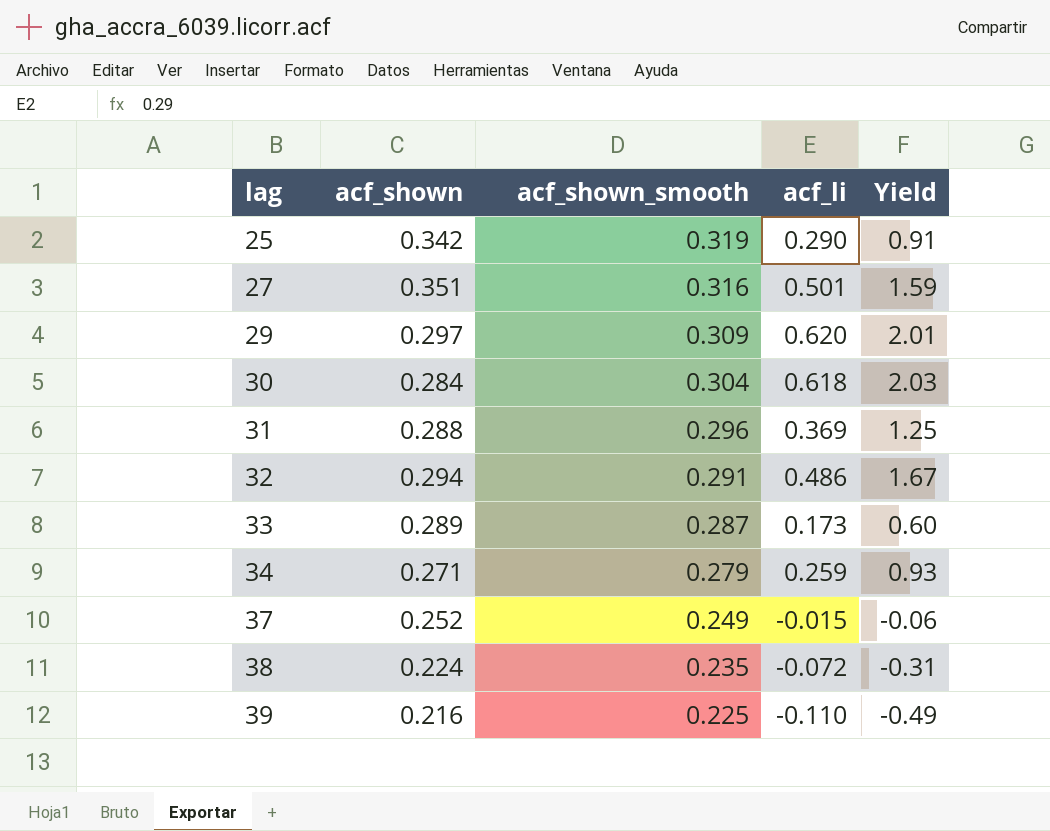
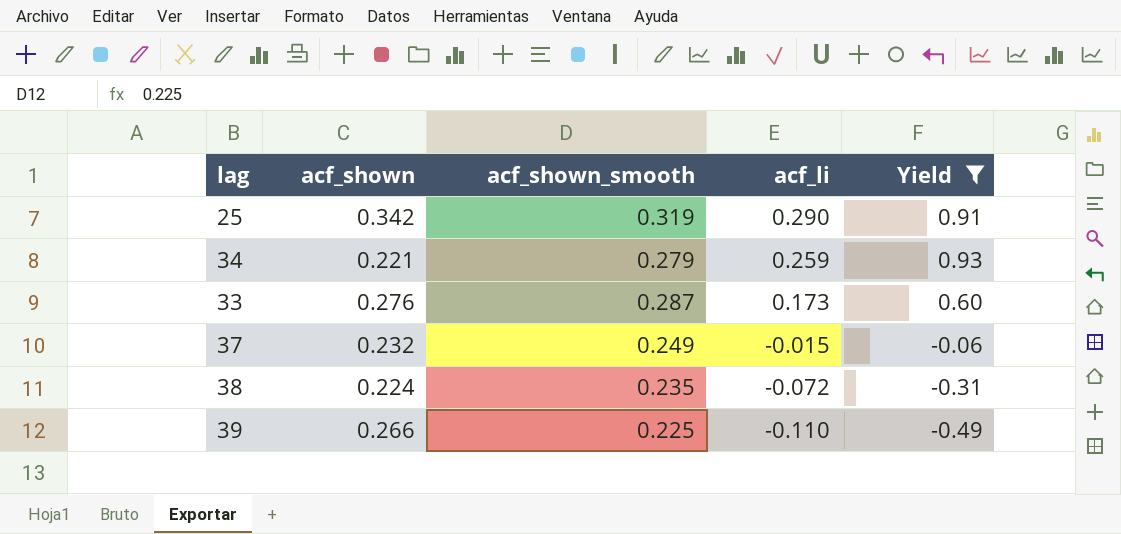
filter: none -> Yield <= 0.93
row order: lag ascending -> acf_li descending
34 | acf_shown: 0.271 -> 0.221
33 | acf_shown: 0.289 -> 0.276
37 | acf_shown: 0.252 -> 0.232
39 | acf_shown: 0.216 -> 0.266

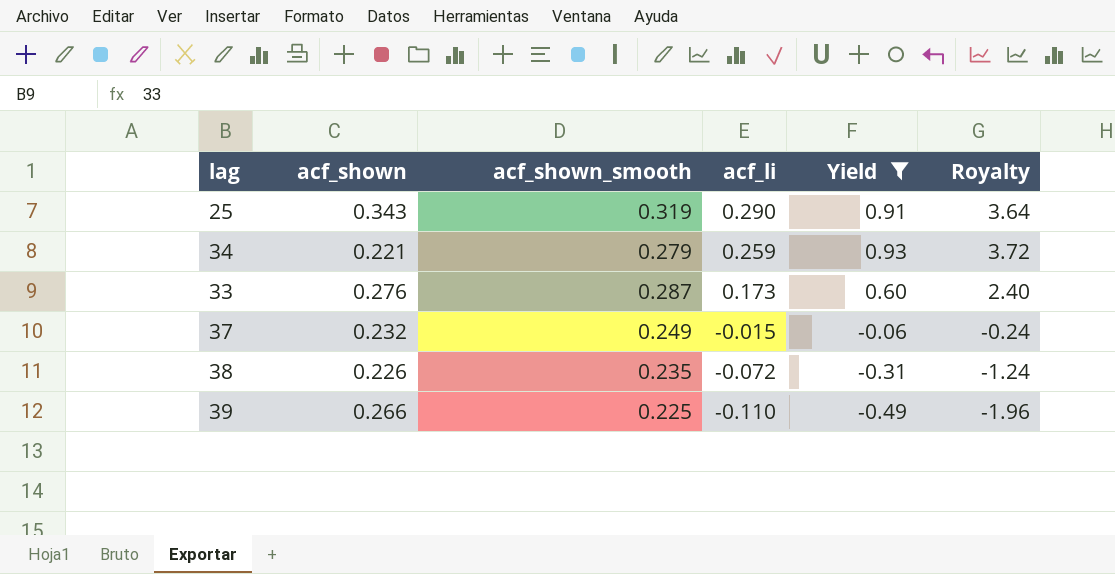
column Royalty | formula: none -> [Yield] * 4
25 | acf_shown: 0.342 -> 0.343
38 | acf_shown: 0.224 -> 0.226

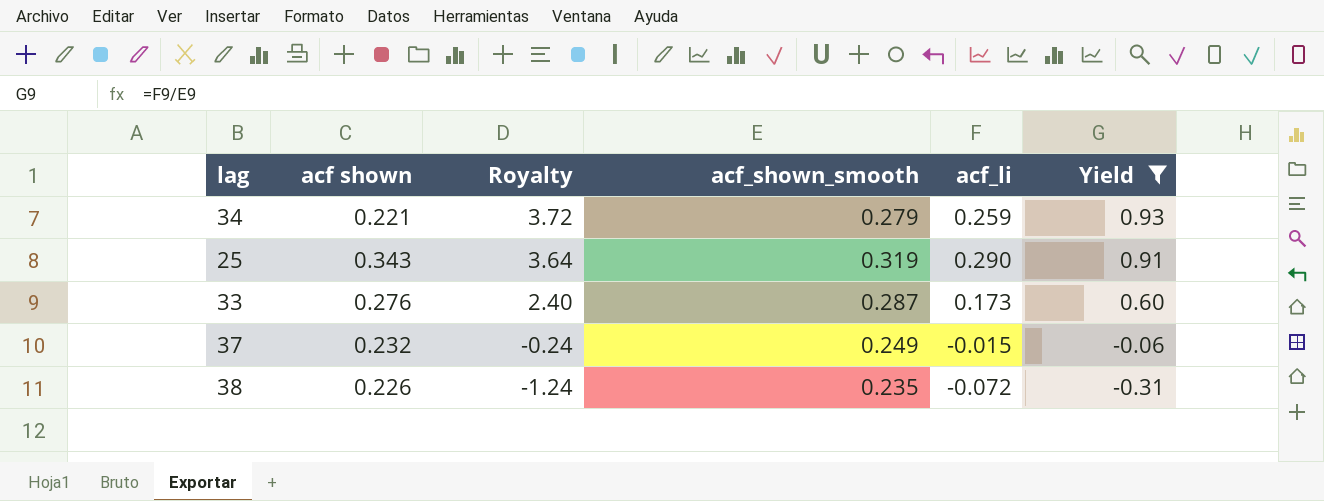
row order: acf_li descending -> Royalty descending
column name: acf_shown -> acf shown
column Royalty | position: 6 -> 3
row 39: 0.266 | 0.225 | -0.110 | -0.49 | -1.96 -> none

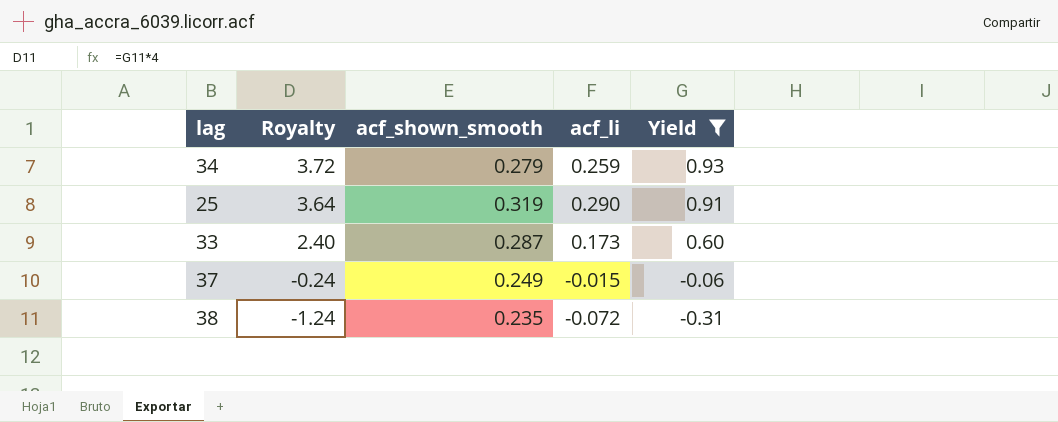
column acf shown | position: 2 -> none

